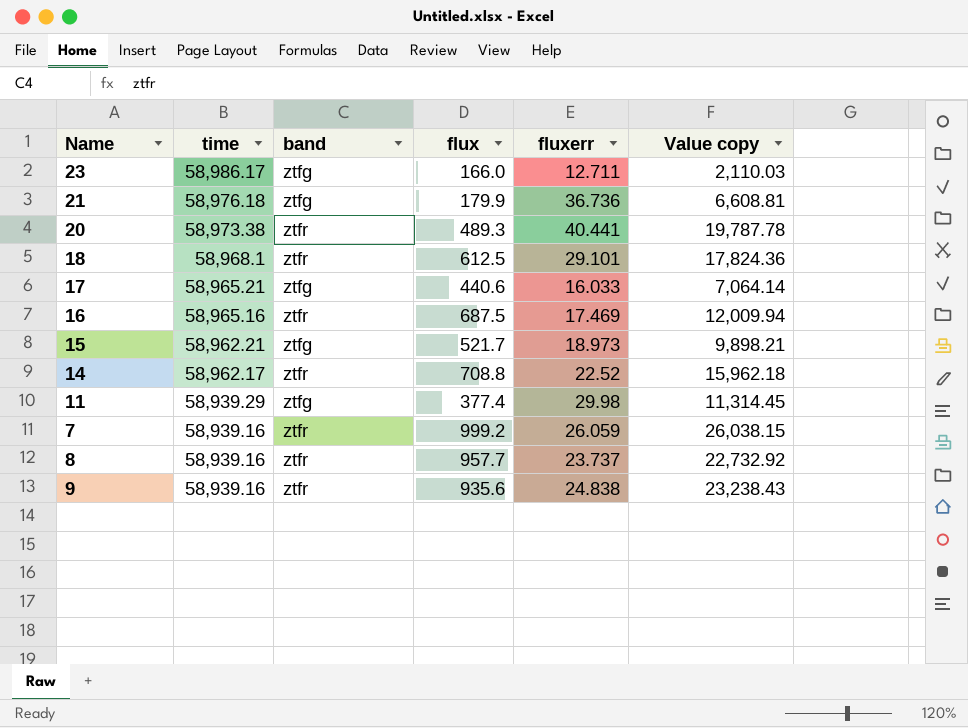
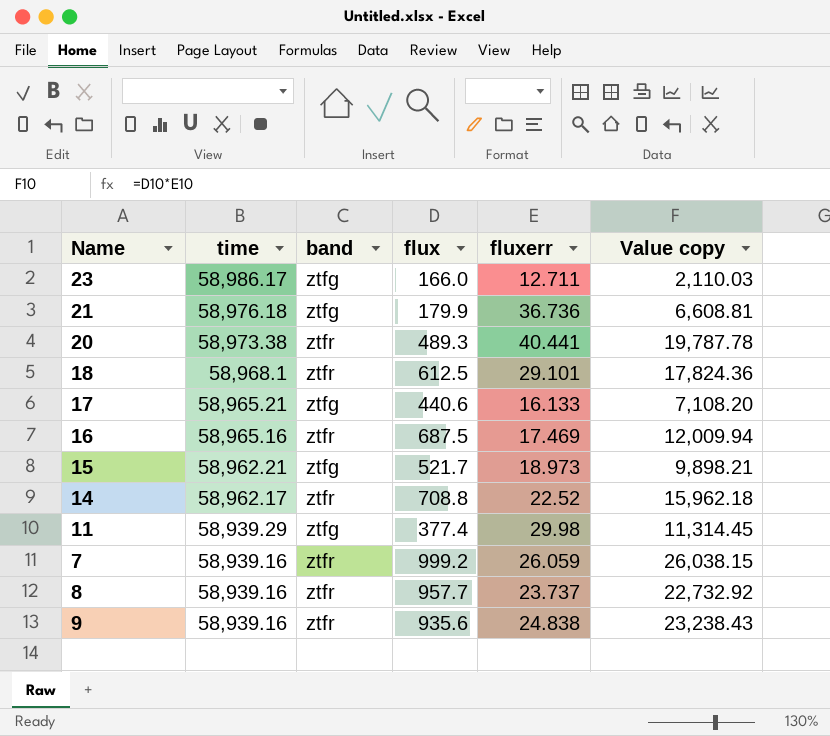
17 | fluxerr: 16.033 -> 16.133
17 | Value copy: 7,064.14 -> 7,108.20

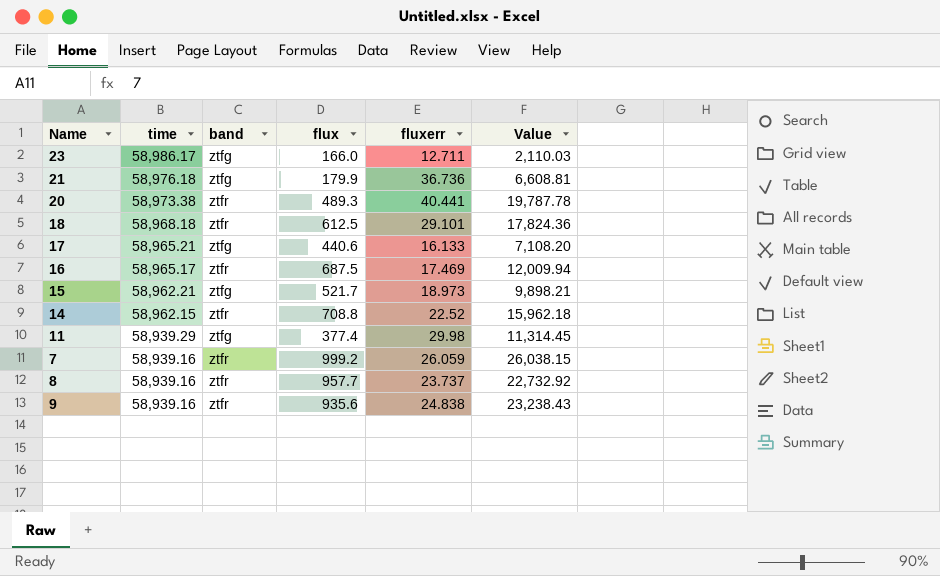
column name: Value copy -> Value
18 | time: 58,968.1 -> 58,968.18
16 | time: 58,965.16 -> 58,965.17
14 | time: 58,962.17 -> 58,962.15

